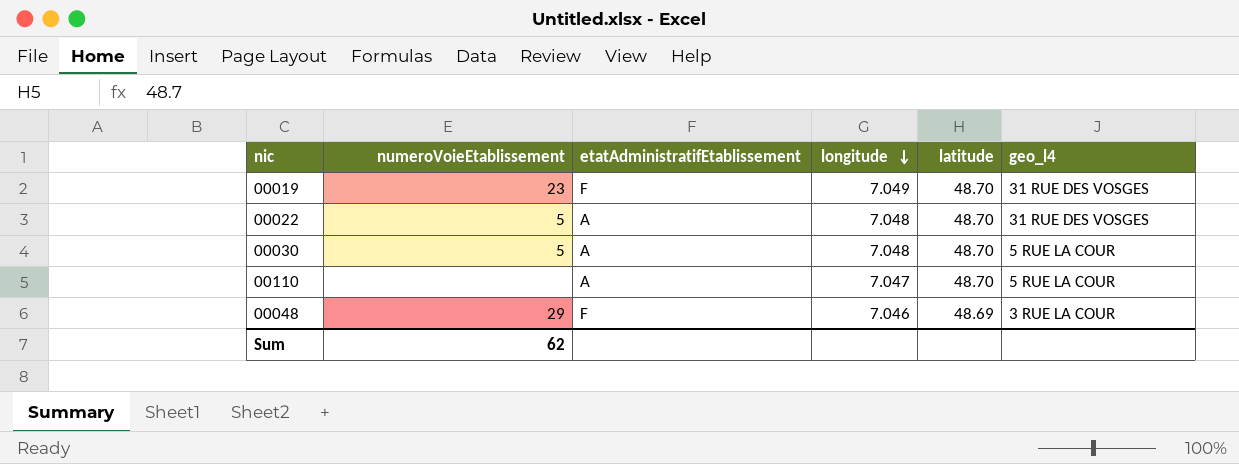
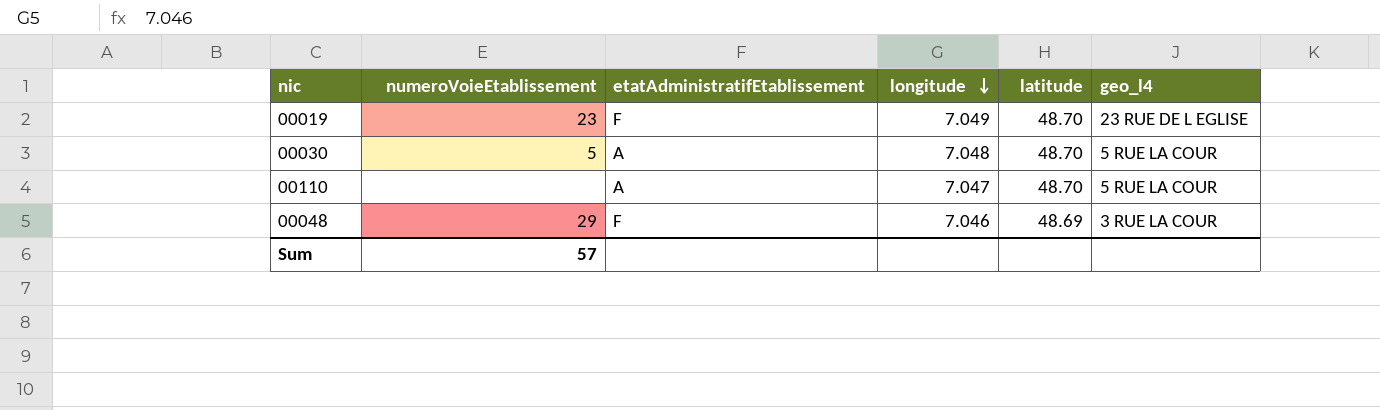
row 00022: 5 | A | 7.048 | 48.70 | 31 RUE DES VOSGES -> none
00019 | geo_l4: 31 RUE DES VOSGES -> 23 RUE DE L EGLISE
Sum | numeroVoieEtablissement: 62 -> 57

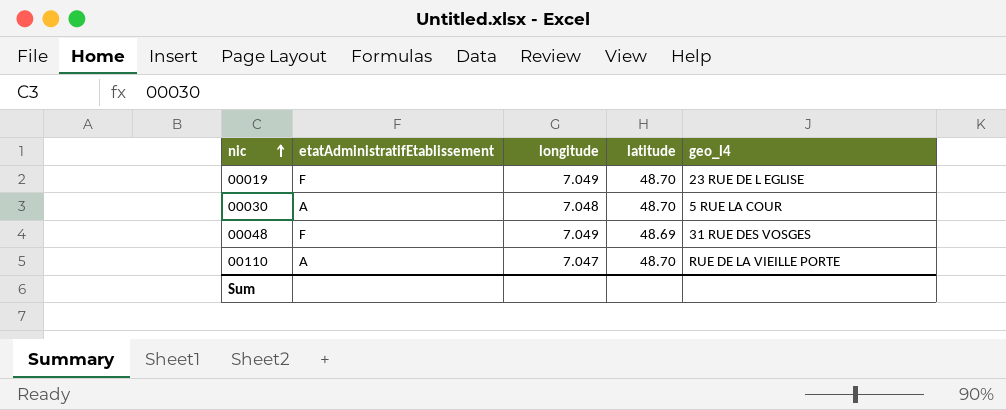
row order: longitude descending -> nic ascending
column numeroVoieEtablissement | position: 2 -> none
00048 | longitude: 7.046 -> 7.049
00048 | geo_l4: 3 RUE LA COUR -> 31 RUE DES VOSGES
00110 | geo_l4: 5 RUE LA COUR -> RUE DE LA VIEILLE PORTE

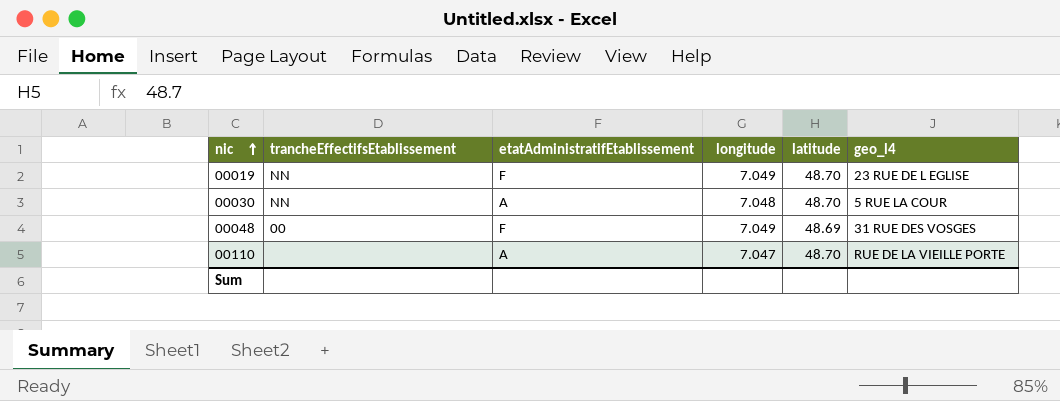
column trancheEffectifsEtablissement | position: none -> 2

